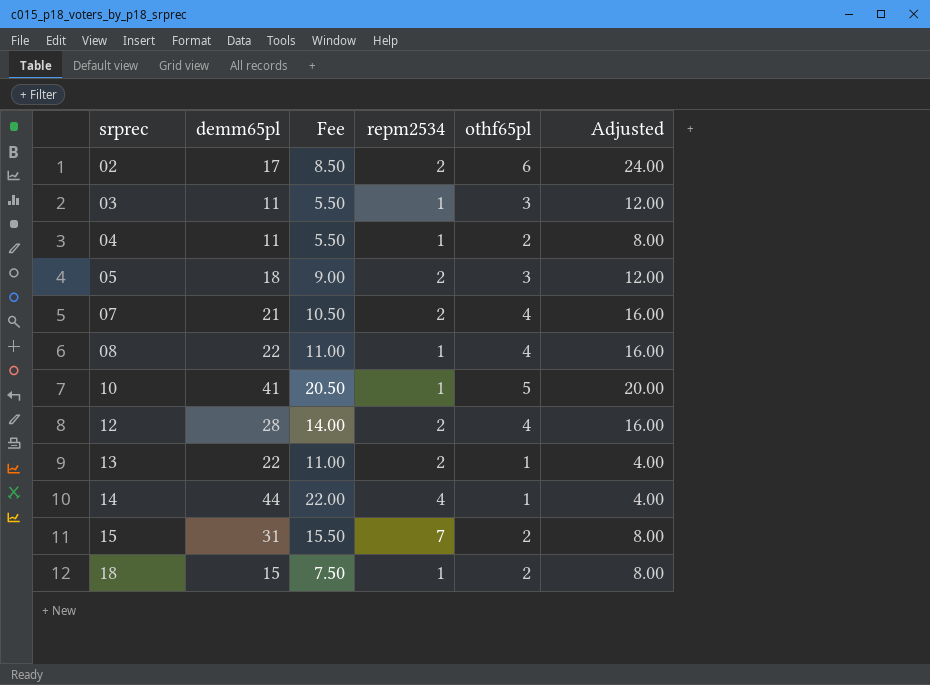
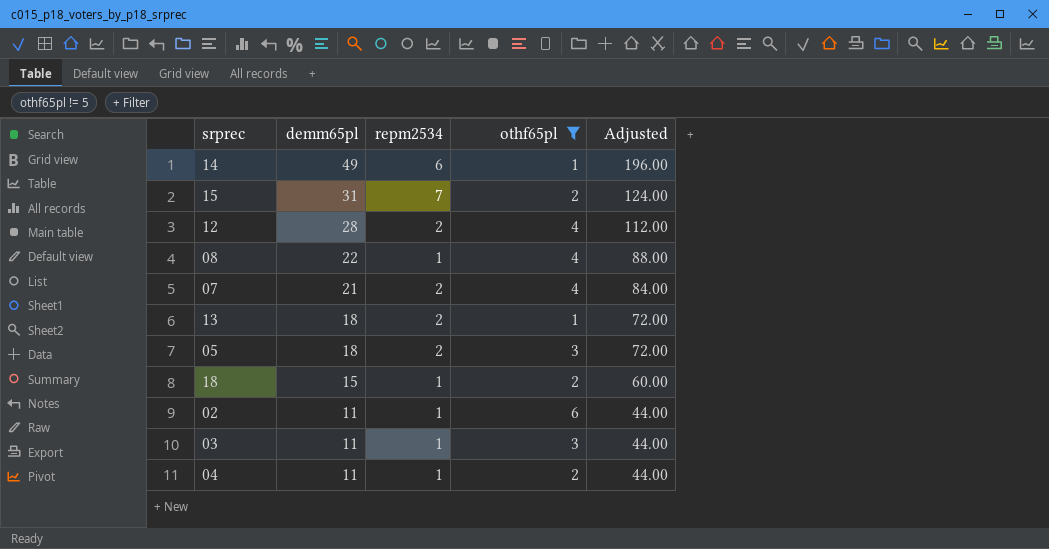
filter: none -> othf65pl != 5
row order: srprec ascending -> demm65pl descending
column Fee | formula: [demm65pl] * 0.5 -> none
column Adjusted | formula: [othf65pl] * 4 -> [demm65pl] * 4
14 | demm65pl: 44 -> 49
14 | repm2534: 4 -> 6
13 | demm65pl: 22 -> 18
02 | demm65pl: 17 -> 11
02 | repm2534: 2 -> 1

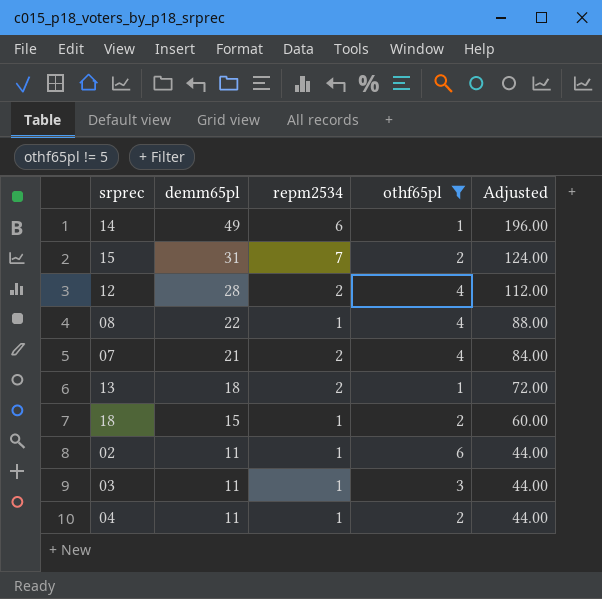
row 05: 18 | 2 | 3 | 72.00 -> none

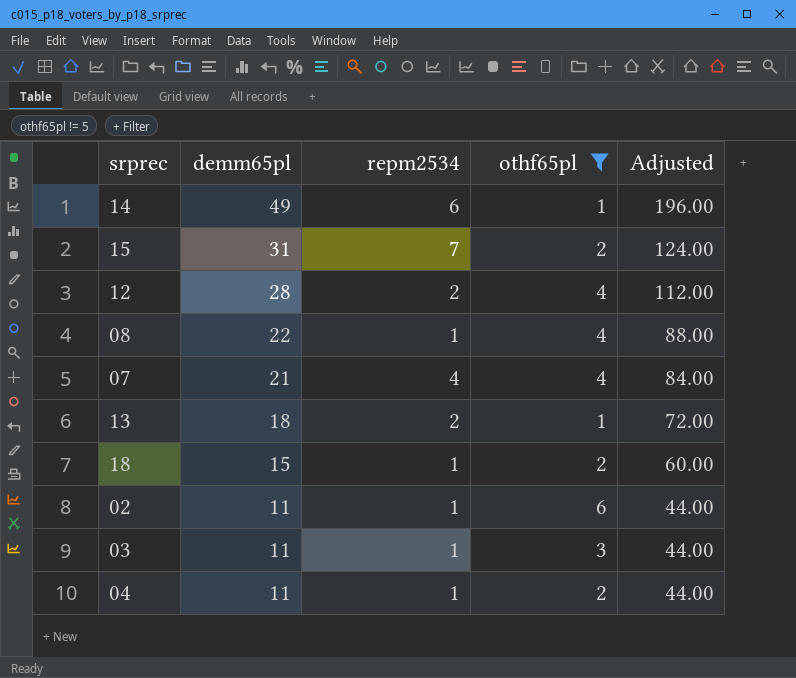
07 | repm2534: 2 -> 4

